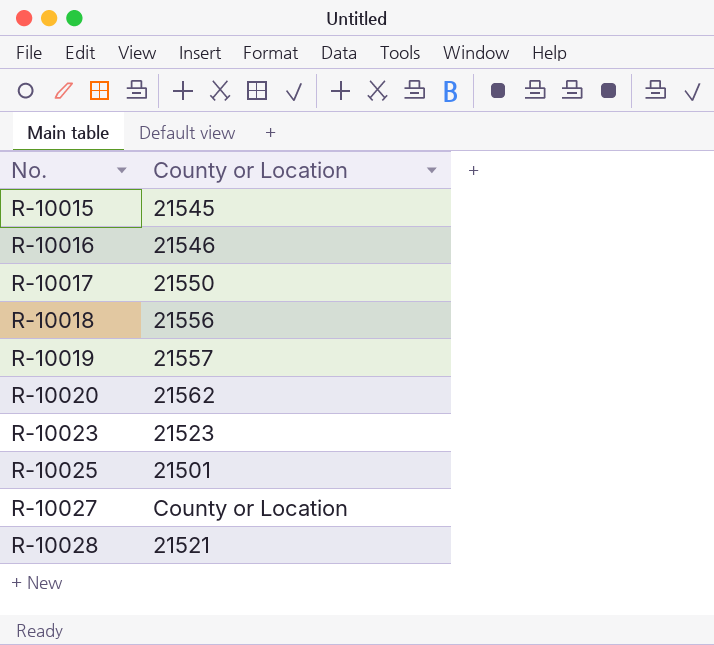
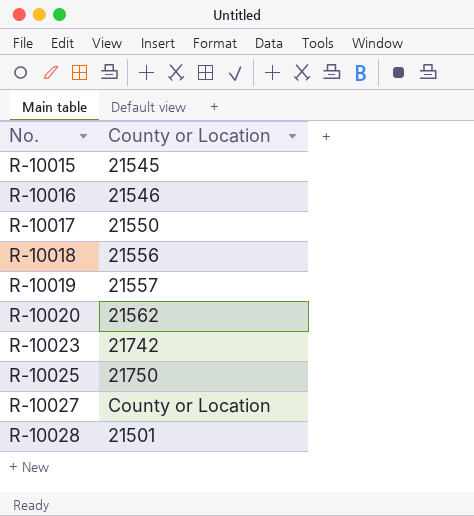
R-10023 | County or Location: 21523 -> 21742
R-10025 | County or Location: 21501 -> 21750
R-10028 | County or Location: 21521 -> 21501

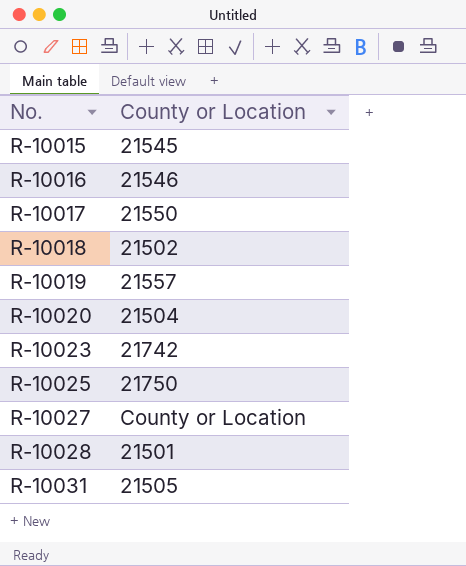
R-10018 | County or Location: 21556 -> 21502
R-10020 | County or Location: 21562 -> 21504
row R-10031: none -> 21505

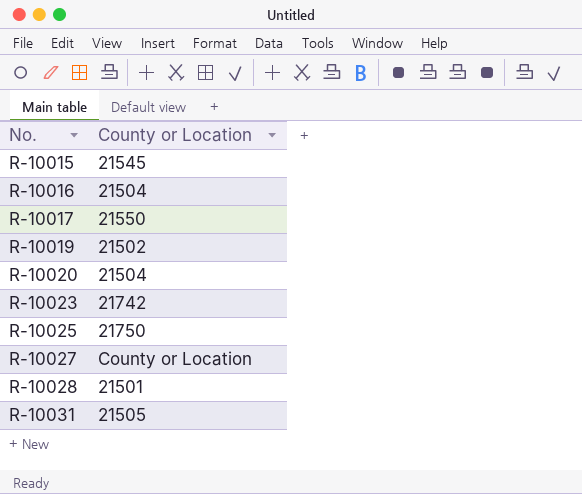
row R-10018: 21502 -> none
R-10016 | County or Location: 21546 -> 21504
R-10019 | County or Location: 21557 -> 21502

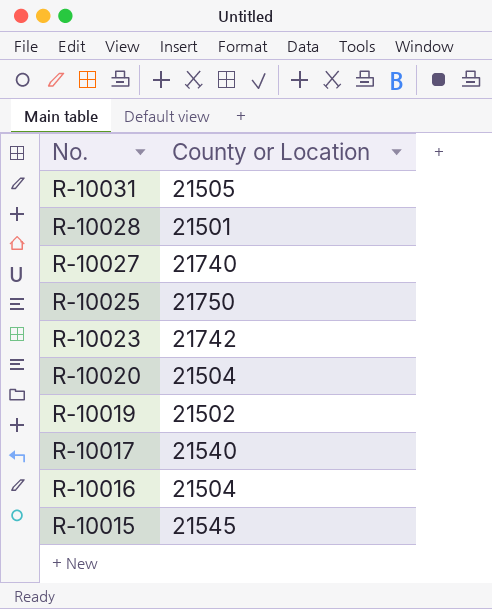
row order: No. ascending -> No. descending
R-10027 | County or Location: County or Location -> 21740
R-10017 | County or Location: 21550 -> 21540

